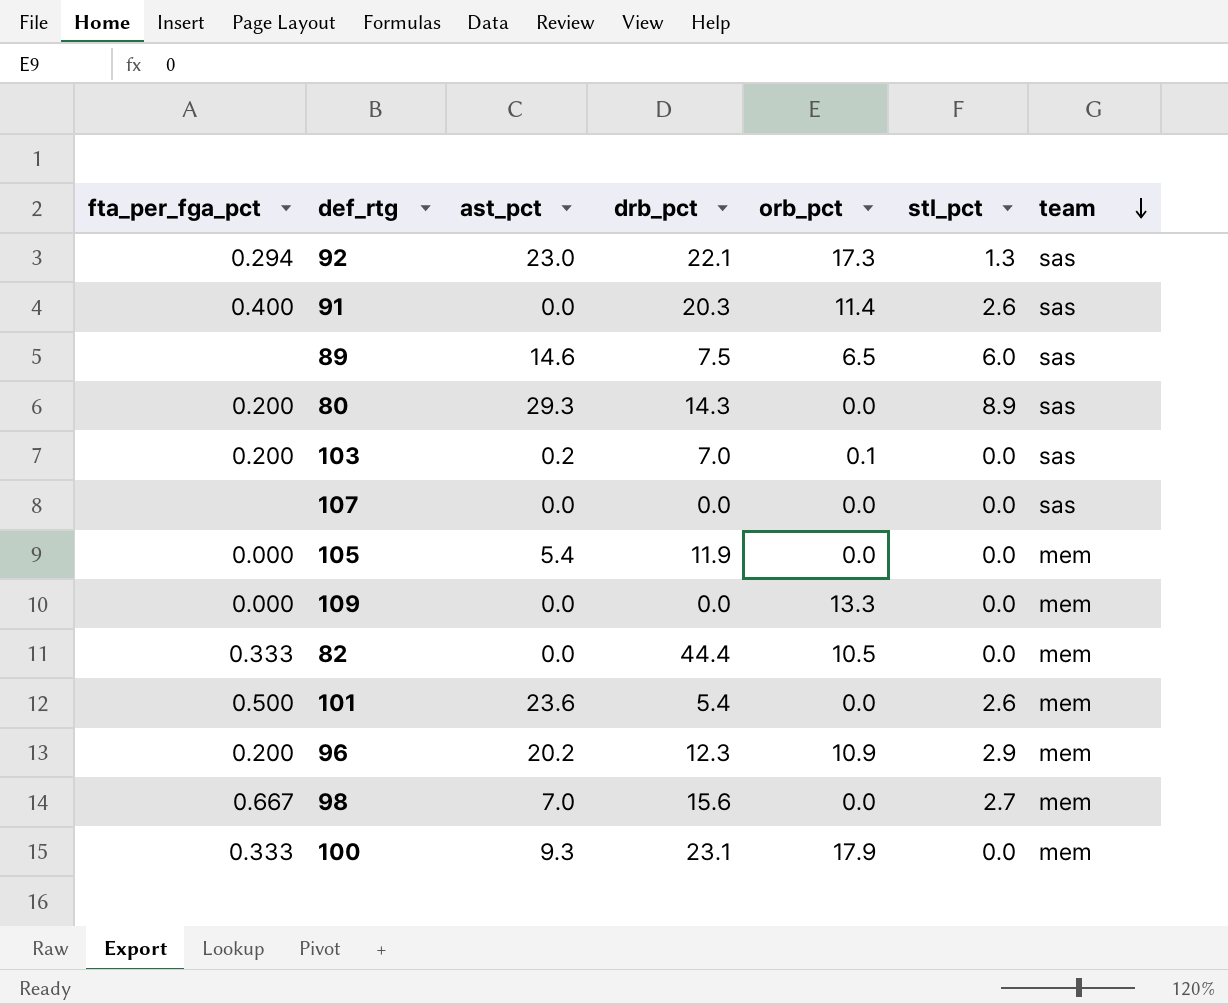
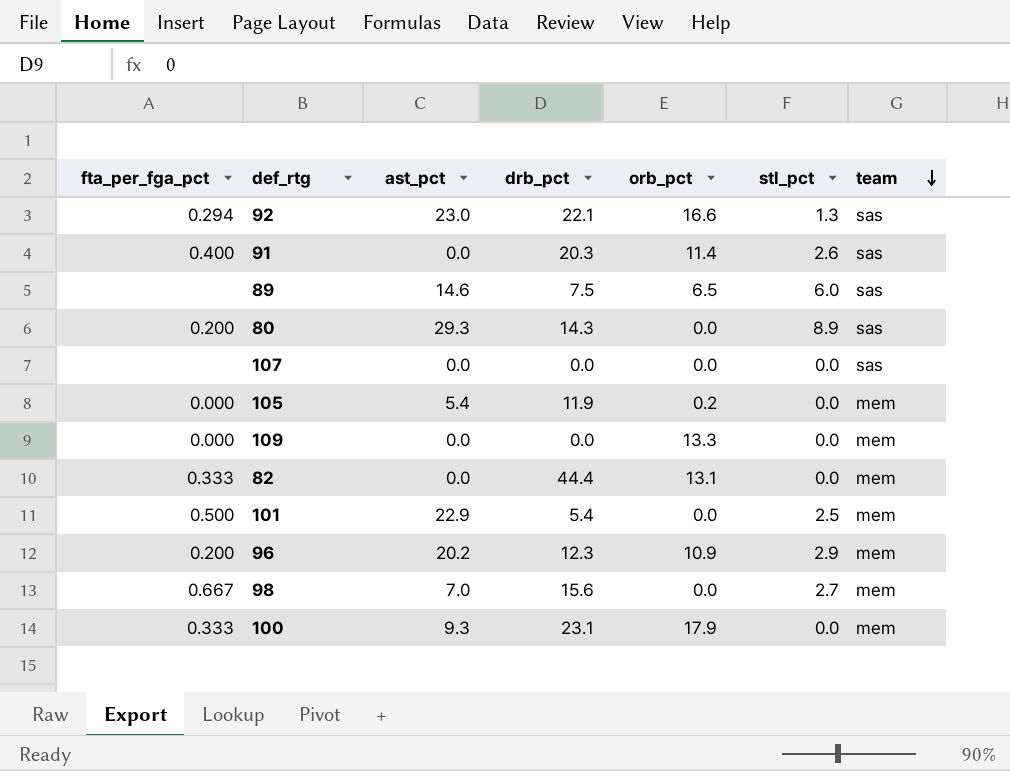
row 103: 0.200 | 0.2 | 7.0 | 0.1 | 0.0 | sas -> none
92 | orb_pct: 17.3 -> 16.6
105 | orb_pct: 0.0 -> 0.2
82 | orb_pct: 10.5 -> 13.1
101 | ast_pct: 23.6 -> 22.9
101 | stl_pct: 2.6 -> 2.5

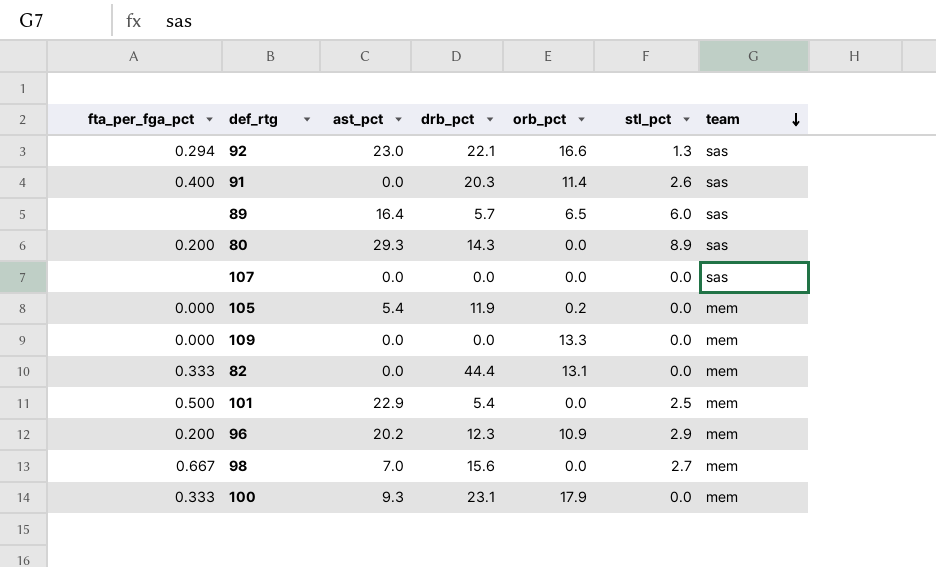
89 | ast_pct: 14.6 -> 16.4
89 | drb_pct: 7.5 -> 5.7

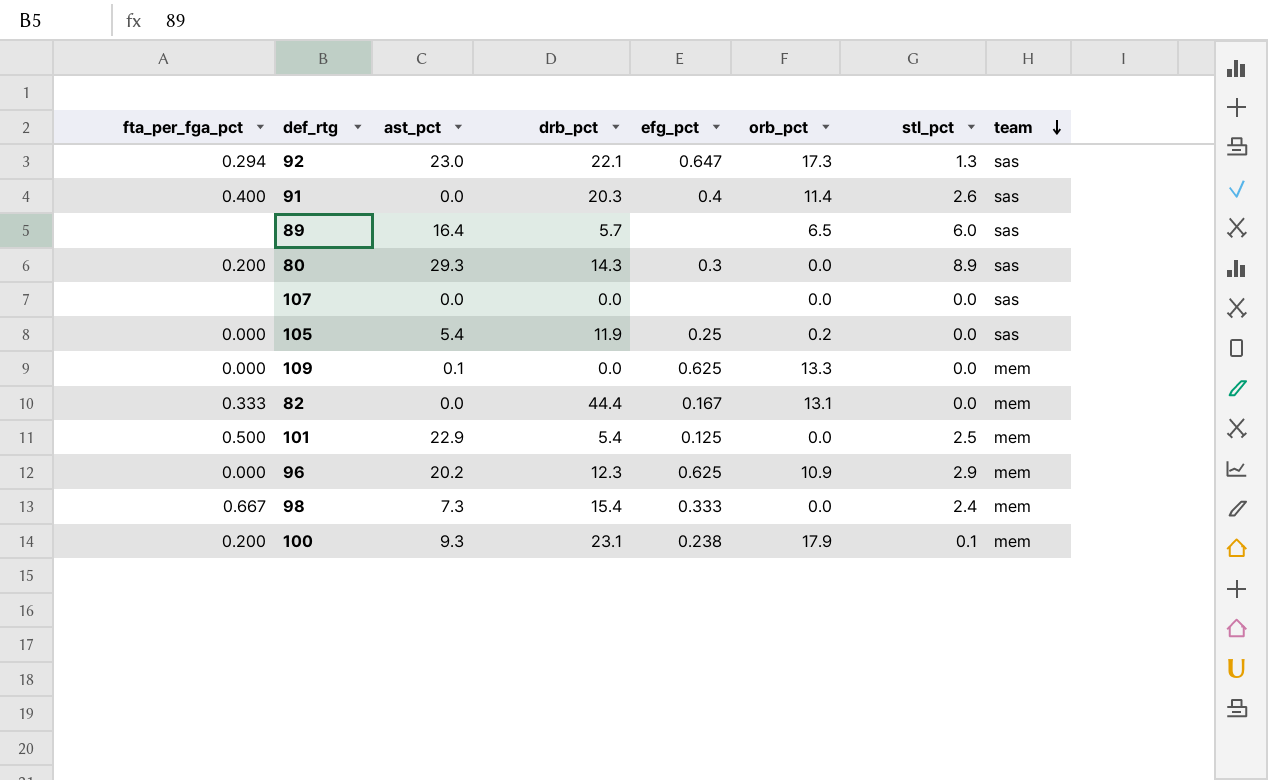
column efg_pct | position: none -> 5
92 | orb_pct: 16.6 -> 17.3
105 | team: mem -> sas
109 | ast_pct: 0.0 -> 0.1
96 | fta_per_fga_pct: 0.200 -> 0.000
98 | ast_pct: 7.0 -> 7.3
98 | drb_pct: 15.6 -> 15.4
98 | stl_pct: 2.7 -> 2.4
100 | fta_per_fga_pct: 0.333 -> 0.200
100 | stl_pct: 0.0 -> 0.1

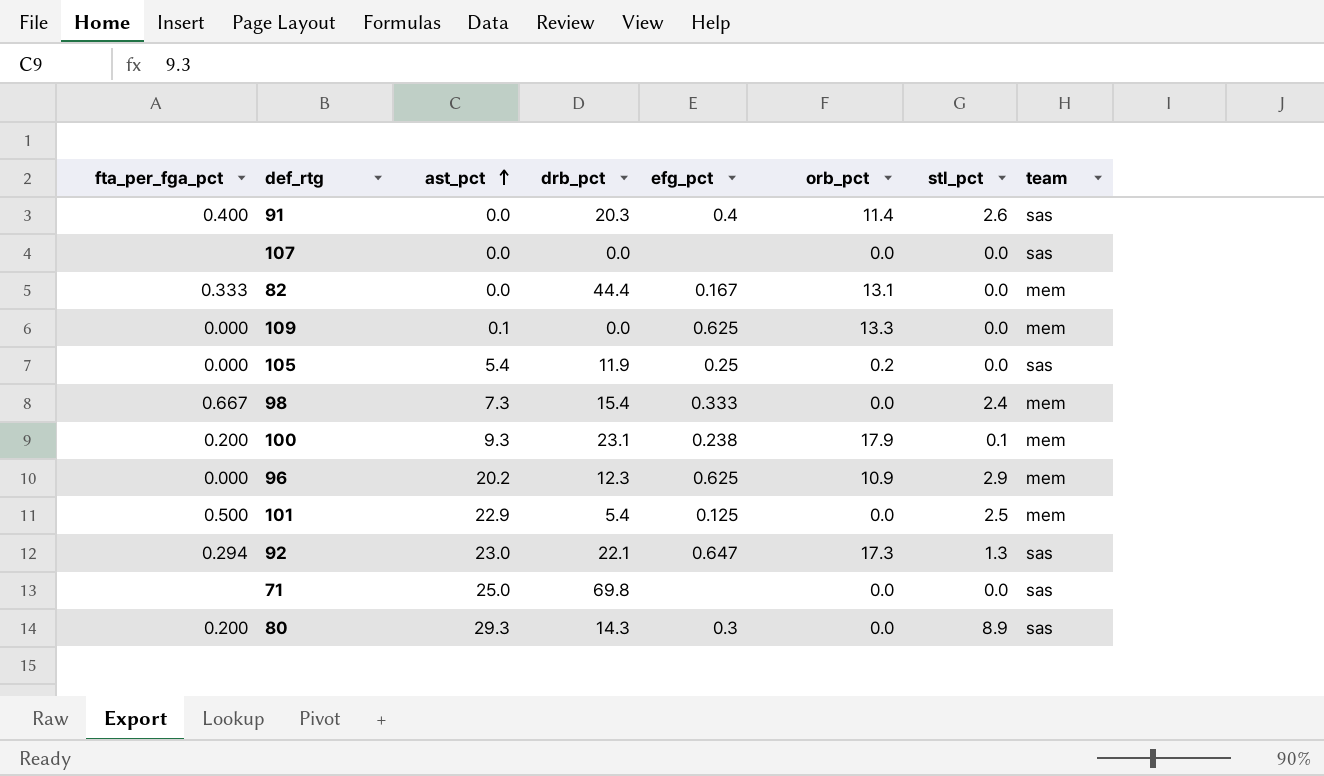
row order: team descending -> ast_pct ascending
row 89: none | 16.4 | 5.7 | none | 6.5 | 6.0 | sas -> none
row 71: none -> none | 25.0 | 69.8 | none | 0.0 | 0.0 | sas

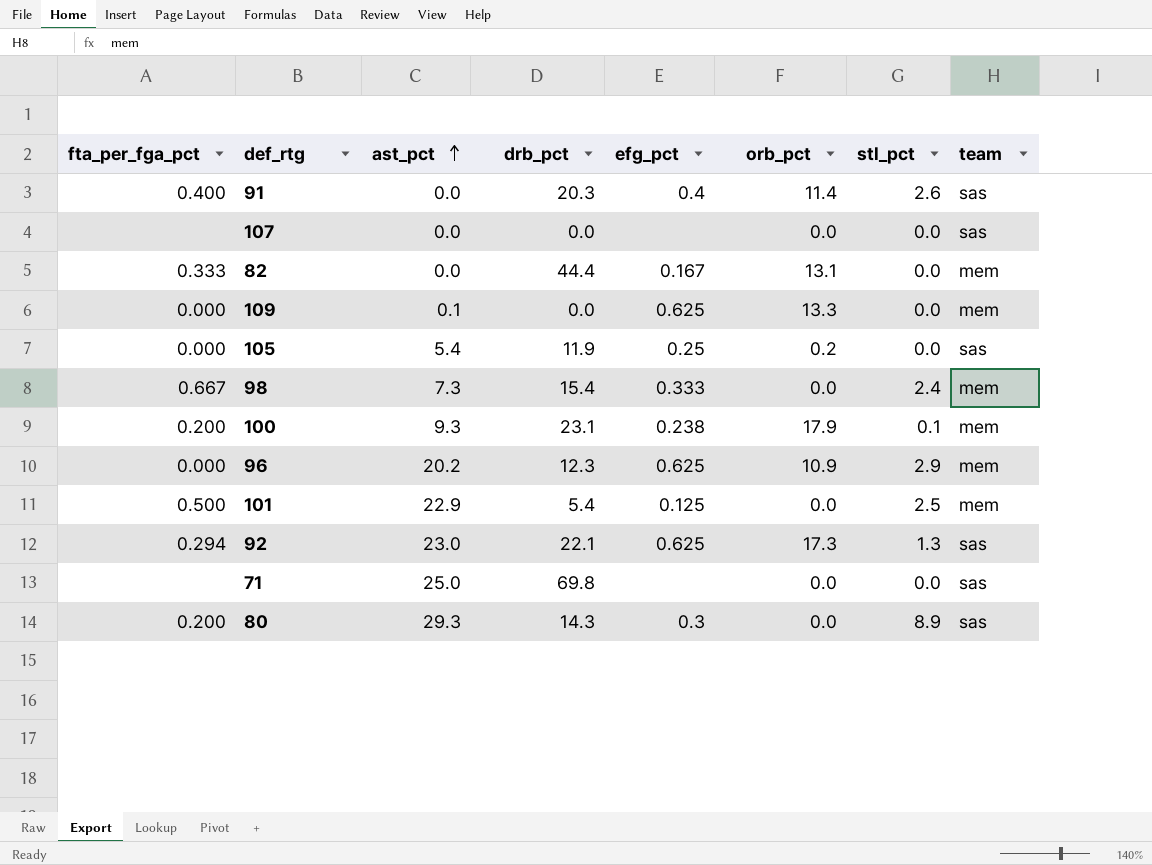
92 | efg_pct: 0.647 -> 0.625

